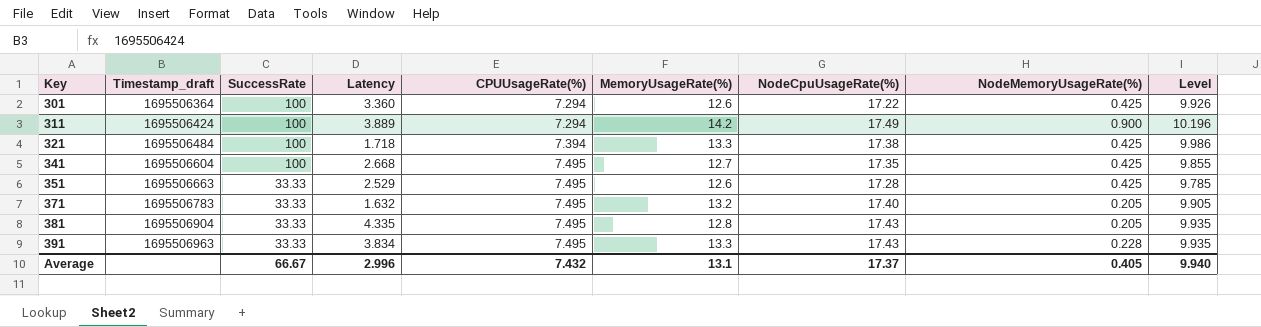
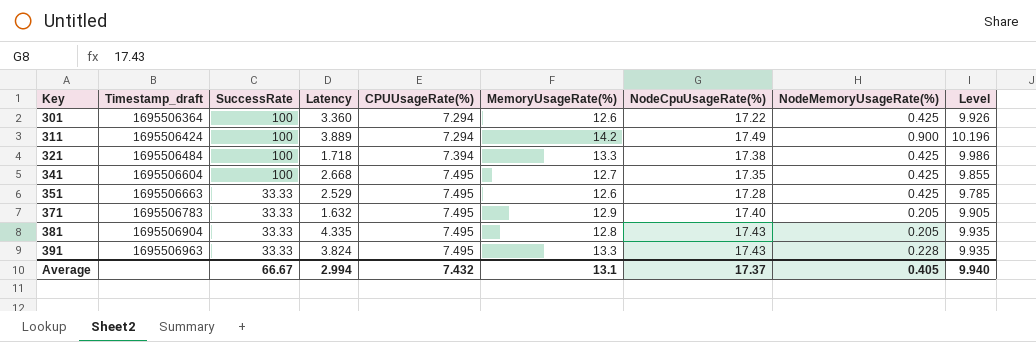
371 | MemoryUsageRate(%): 13.2 -> 12.9
391 | Latency: 3.834 -> 3.824
Average | Latency: 2.996 -> 2.994

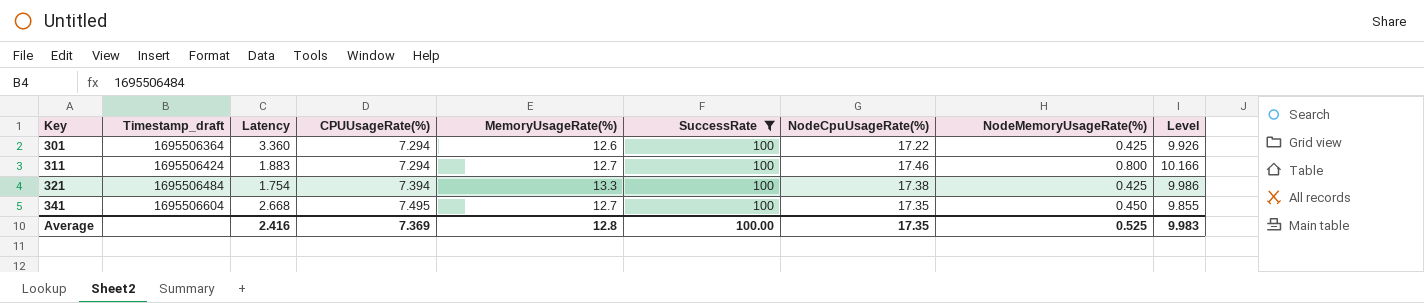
filter: none -> SuccessRate = 100
column SuccessRate | position: 3 -> 6
311 | Latency: 3.889 -> 1.883
311 | MemoryUsageRate(%): 14.2 -> 12.7
311 | NodeCpuUsageRate(%): 17.49 -> 17.46
311 | NodeMemoryUsageRate(%): 0.900 -> 0.800
311 | Level: 10.196 -> 10.166
321 | Latency: 1.718 -> 1.754
341 | NodeMemoryUsageRate(%): 0.425 -> 0.450
Average | Latency: 2.994 -> 2.416
Average | CPUUsageRate(%): 7.432 -> 7.369
Average | MemoryUsageRate(%): 13.1 -> 12.8
Average | SuccessRate: 66.67 -> 100.00
Average | NodeCpuUsageRate(%): 17.37 -> 17.35
Average | NodeMemoryUsageRate(%): 0.405 -> 0.525
Average | Level: 9.940 -> 9.983

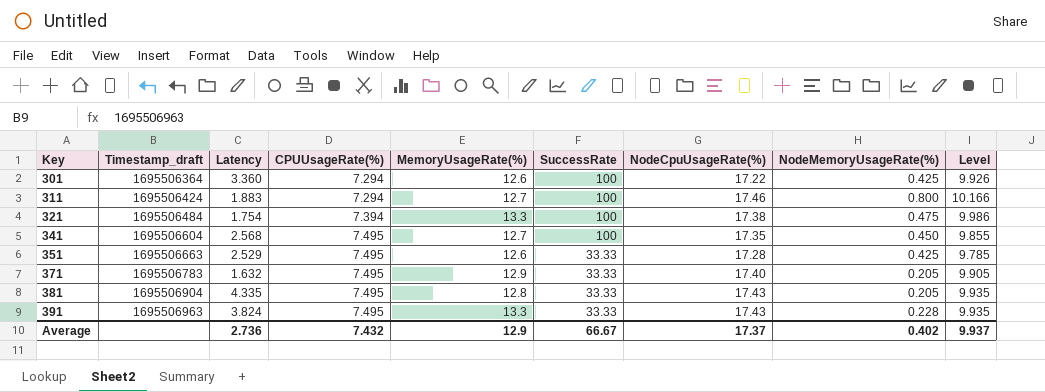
filter: SuccessRate = 100 -> none
321 | NodeMemoryUsageRate(%): 0.425 -> 0.475
341 | Latency: 2.668 -> 2.568
Average | Latency: 2.416 -> 2.736
Average | CPUUsageRate(%): 7.369 -> 7.432
Average | MemoryUsageRate(%): 12.8 -> 12.9
Average | SuccessRate: 100.00 -> 66.67
Average | NodeCpuUsageRate(%): 17.35 -> 17.37
Average | NodeMemoryUsageRate(%): 0.525 -> 0.402
Average | Level: 9.983 -> 9.937

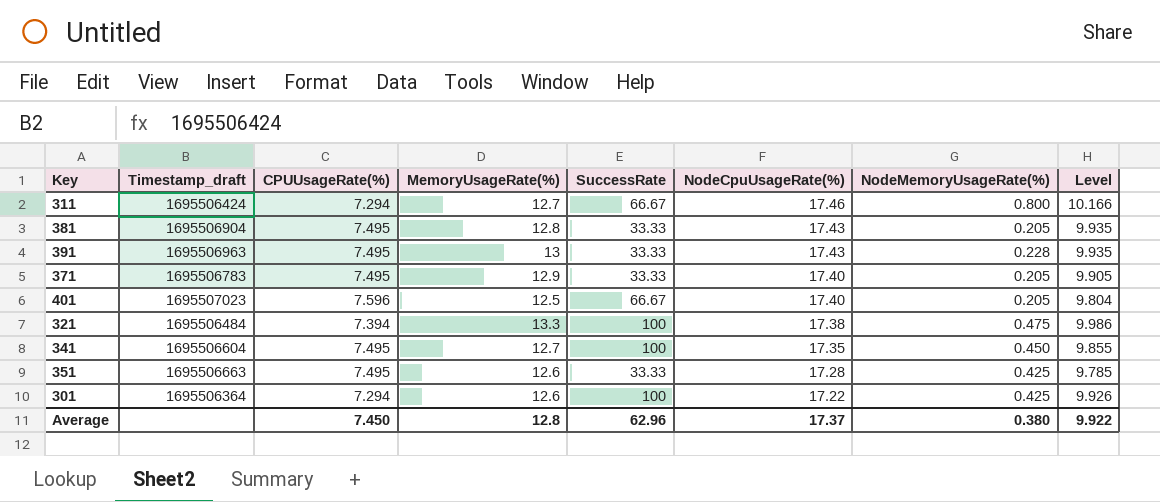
row order: Key ascending -> NodeCpuUsageRate(%) descending
column Latency | position: 3 -> none
311 | SuccessRate: 100 -> 66.67
391 | MemoryUsageRate(%): 13.3 -> 13
row 401: none -> 1695507023 | 7.596 | 12.5 | 66.67 | 17.40 | 0.205 | 9.804
Average | CPUUsageRate(%): 7.432 -> 7.450
Average | MemoryUsageRate(%): 12.9 -> 12.8
Average | SuccessRate: 66.67 -> 62.96
Average | NodeMemoryUsageRate(%): 0.402 -> 0.380
Average | Level: 9.937 -> 9.922

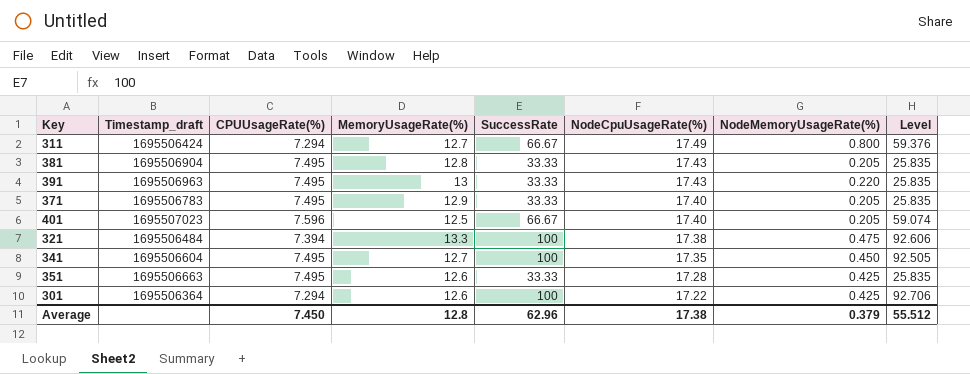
column Level | formula: [NodeCpuUsageRate(%)] - [CPUUsageRate(%)] -> [SuccessRate] - [CPUUsageRate(%)]
311 | NodeCpuUsageRate(%): 17.46 -> 17.49
391 | NodeMemoryUsageRate(%): 0.228 -> 0.220
Average | NodeCpuUsageRate(%): 17.37 -> 17.38
Average | NodeMemoryUsageRate(%): 0.380 -> 0.379
Average | Level: 9.922 -> 55.512

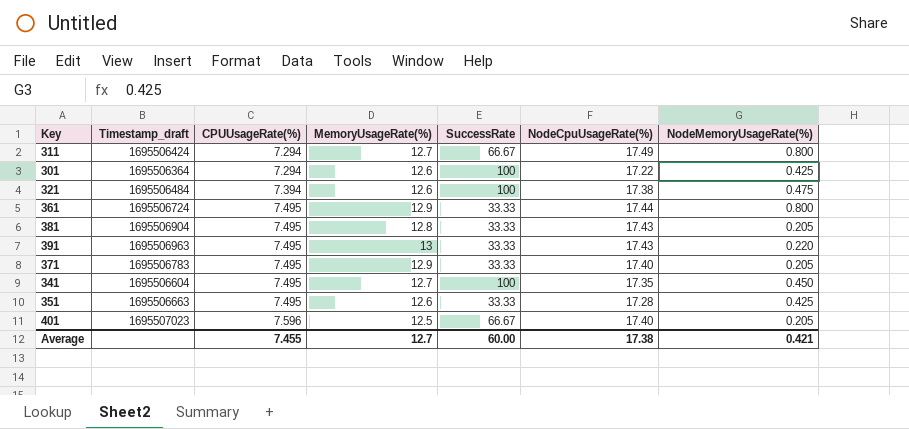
row order: NodeCpuUsageRate(%) descending -> CPUUsageRate(%) ascending
column Level | formula: [SuccessRate] - [CPUUsageRate(%)] -> none
321 | MemoryUsageRate(%): 13.3 -> 12.6
row 361: none -> 1695506724 | 7.495 | 12.9 | 33.33 | 17.44 | 0.800
Average | CPUUsageRate(%): 7.450 -> 7.455
Average | MemoryUsageRate(%): 12.8 -> 12.7
Average | SuccessRate: 62.96 -> 60.00
Average | NodeMemoryUsageRate(%): 0.379 -> 0.421

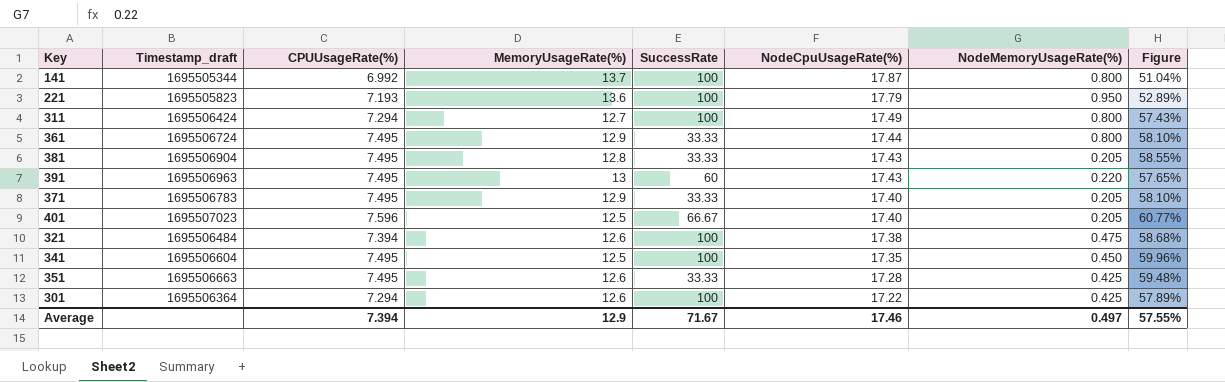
row order: CPUUsageRate(%) ascending -> NodeCpuUsageRate(%) descending
column Figure | formula: none -> [CPUUsageRate(%)] / [MemoryUsageRate(%)]
row 141: none -> 1695505344 | 6.992 | 13.7 | 100 | 17.87 | 0.800 | 51.04%
row 221: none -> 1695505823 | 7.193 | 13.6 | 100 | 17.79 | 0.950 | 52.89%
311 | SuccessRate: 66.67 -> 100
391 | SuccessRate: 33.33 -> 60
341 | MemoryUsageRate(%): 12.7 -> 12.5
Average | CPUUsageRate(%): 7.455 -> 7.394
Average | MemoryUsageRate(%): 12.7 -> 12.9
Average | SuccessRate: 60.00 -> 71.67
Average | NodeCpuUsageRate(%): 17.38 -> 17.46
Average | NodeMemoryUsageRate(%): 0.421 -> 0.497

